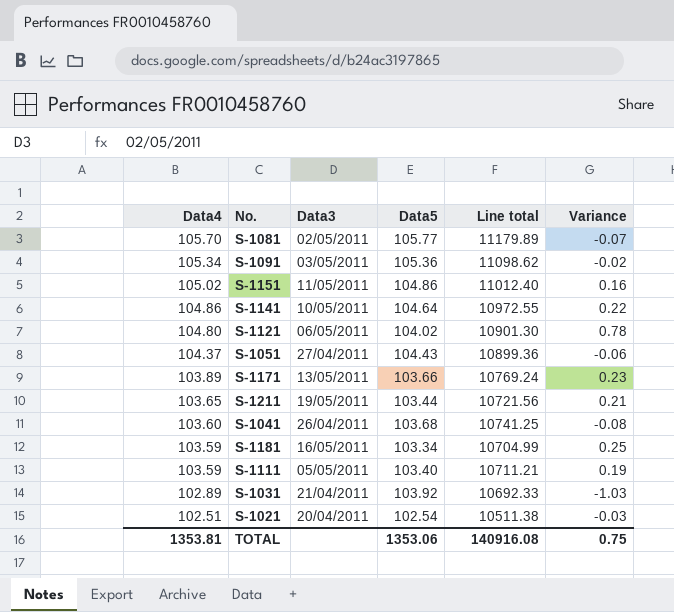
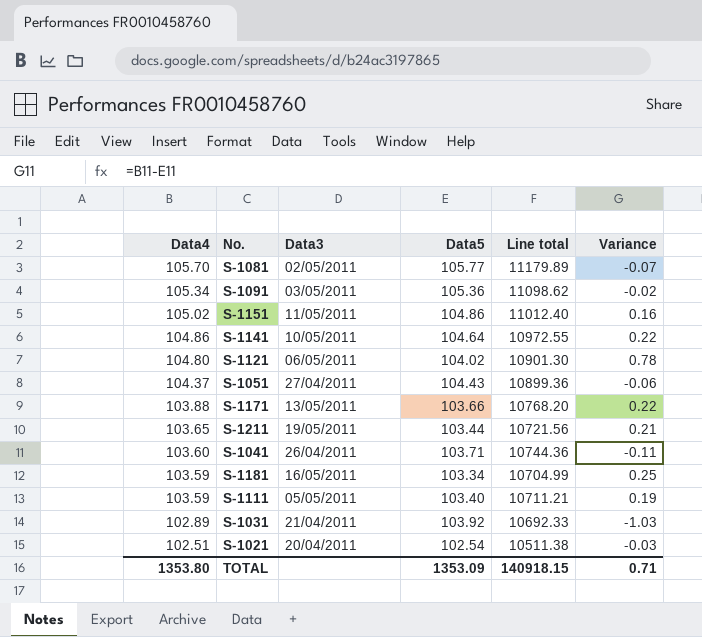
S-1171 | Data4: 103.89 -> 103.88
S-1171 | Line total: 10769.24 -> 10768.20
S-1171 | Variance: 0.23 -> 0.22
S-1041 | Data5: 103.68 -> 103.71
S-1041 | Line total: 10741.25 -> 10744.36
S-1041 | Variance: -0.08 -> -0.11
TOTAL | Data4: 1353.81 -> 1353.80
TOTAL | Data5: 1353.06 -> 1353.09
TOTAL | Line total: 140916.08 -> 140918.15
TOTAL | Variance: 0.75 -> 0.71

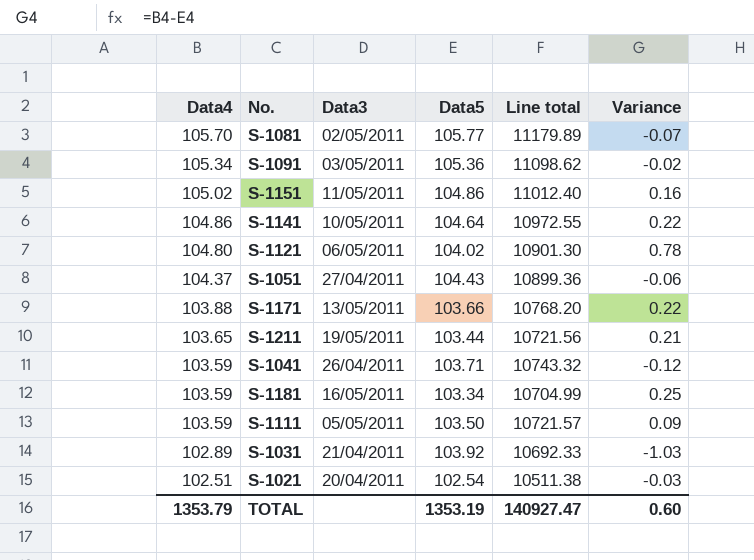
S-1041 | Data4: 103.60 -> 103.59
S-1041 | Line total: 10744.36 -> 10743.32
S-1041 | Variance: -0.11 -> -0.12
S-1111 | Data5: 103.40 -> 103.50
S-1111 | Line total: 10711.21 -> 10721.57
S-1111 | Variance: 0.19 -> 0.09
TOTAL | Data4: 1353.80 -> 1353.79
TOTAL | Data5: 1353.09 -> 1353.19
TOTAL | Line total: 140918.15 -> 140927.47
TOTAL | Variance: 0.71 -> 0.60

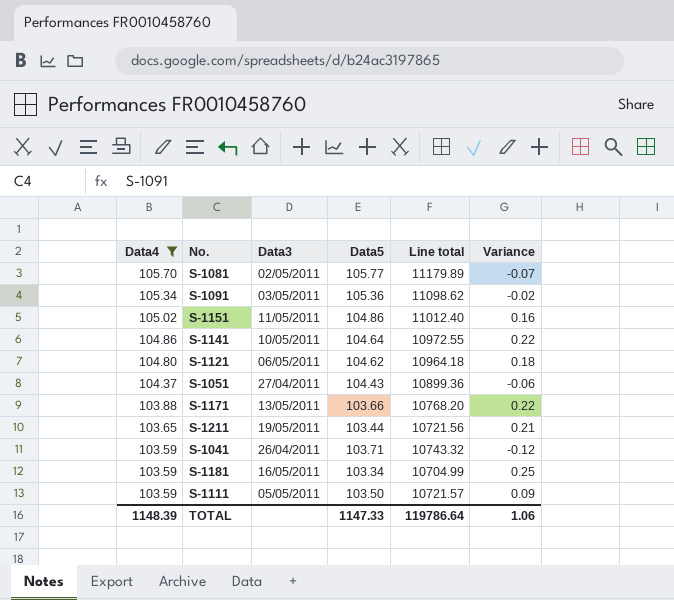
filter: none -> Data4 >= 103.59
S-1121 | Data5: 104.02 -> 104.62
S-1121 | Line total: 10901.30 -> 10964.18
S-1121 | Variance: 0.78 -> 0.18
TOTAL | Data4: 1353.79 -> 1148.39
TOTAL | Data5: 1353.19 -> 1147.33
TOTAL | Line total: 140927.47 -> 119786.64
TOTAL | Variance: 0.60 -> 1.06

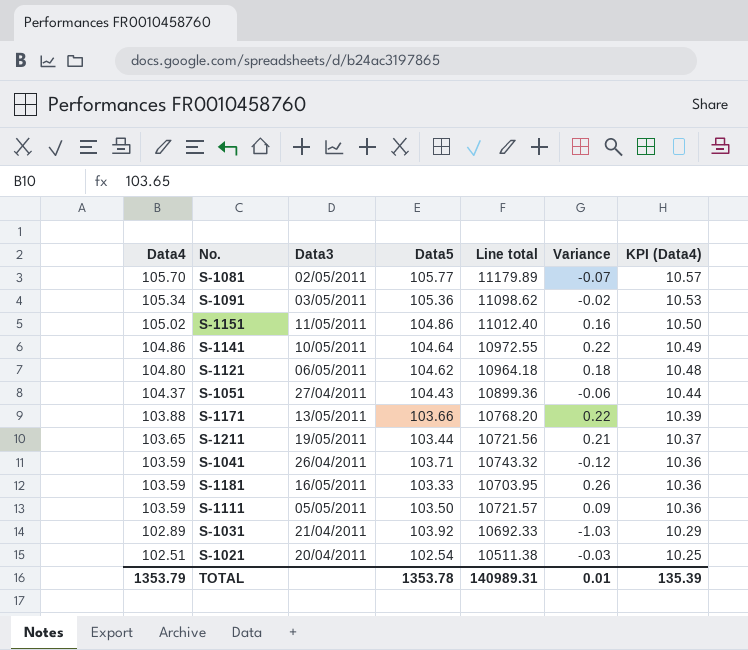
filter: Data4 >= 103.59 -> none
column KPI (Data4) | formula: none -> [Data4] * 0.1
S-1181 | Data5: 103.34 -> 103.33
S-1181 | Line total: 10704.99 -> 10703.95
S-1181 | Variance: 0.25 -> 0.26
TOTAL | Data4: 1148.39 -> 1353.79
TOTAL | Data5: 1147.33 -> 1353.78
TOTAL | Line total: 119786.64 -> 140989.31
TOTAL | Variance: 1.06 -> 0.01

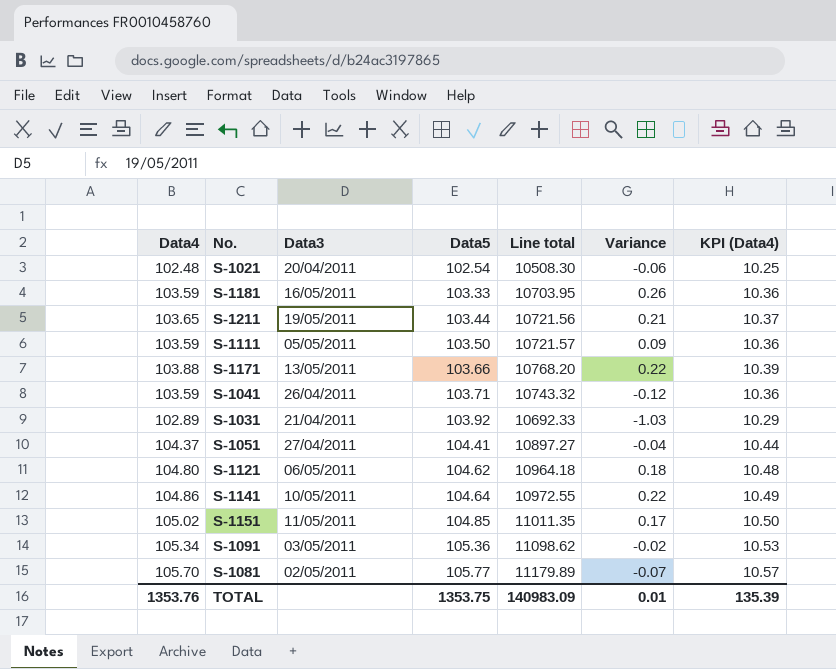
row order: Data4 descending -> Data5 ascending
S-1021 | Data4: 102.51 -> 102.48
S-1021 | Line total: 10511.38 -> 10508.30
S-1021 | Variance: -0.03 -> -0.06
S-1051 | Data5: 104.43 -> 104.41
S-1051 | Line total: 10899.36 -> 10897.27
S-1051 | Variance: -0.06 -> -0.04
S-1151 | Data5: 104.86 -> 104.85
S-1151 | Line total: 11012.40 -> 11011.35
S-1151 | Variance: 0.16 -> 0.17
TOTAL | Data4: 1353.79 -> 1353.76
TOTAL | Data5: 1353.78 -> 1353.75
TOTAL | Line total: 140989.31 -> 140983.09

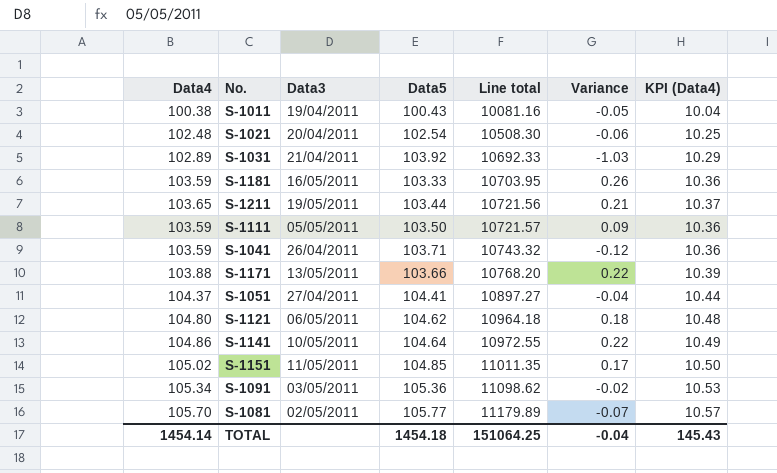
row order: Data5 ascending -> Line total ascending
row S-1011: none -> 100.38 | 19/04/2011 | 100.43 | 10081.16 | -0.05 | 10.04
TOTAL | Data4: 1353.76 -> 1454.14
TOTAL | Data5: 1353.75 -> 1454.18
TOTAL | Line total: 140983.09 -> 151064.25
TOTAL | Variance: 0.01 -> -0.04
TOTAL | KPI (Data4): 135.39 -> 145.43

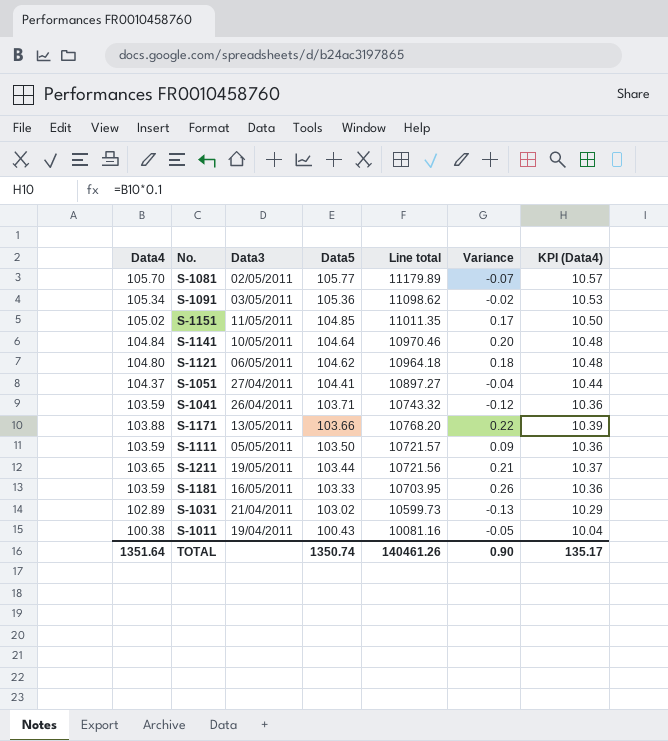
row order: Line total ascending -> Data5 descending
row S-1021: 102.48 | 20/04/2011 | 102.54 | 10508.30 | -0.06 | 10.25 -> none
S-1141 | Data4: 104.86 -> 104.84
S-1141 | Line total: 10972.55 -> 10970.46
S-1141 | Variance: 0.22 -> 0.20
S-1141 | KPI (Data4): 10.49 -> 10.48
S-1031 | Data5: 103.92 -> 103.02
S-1031 | Line total: 10692.33 -> 10599.73
S-1031 | Variance: -1.03 -> -0.13
TOTAL | Data4: 1454.14 -> 1351.64
TOTAL | Data5: 1454.18 -> 1350.74
TOTAL | Line total: 151064.25 -> 140461.26
TOTAL | Variance: -0.04 -> 0.90
TOTAL | KPI (Data4): 145.43 -> 135.17

